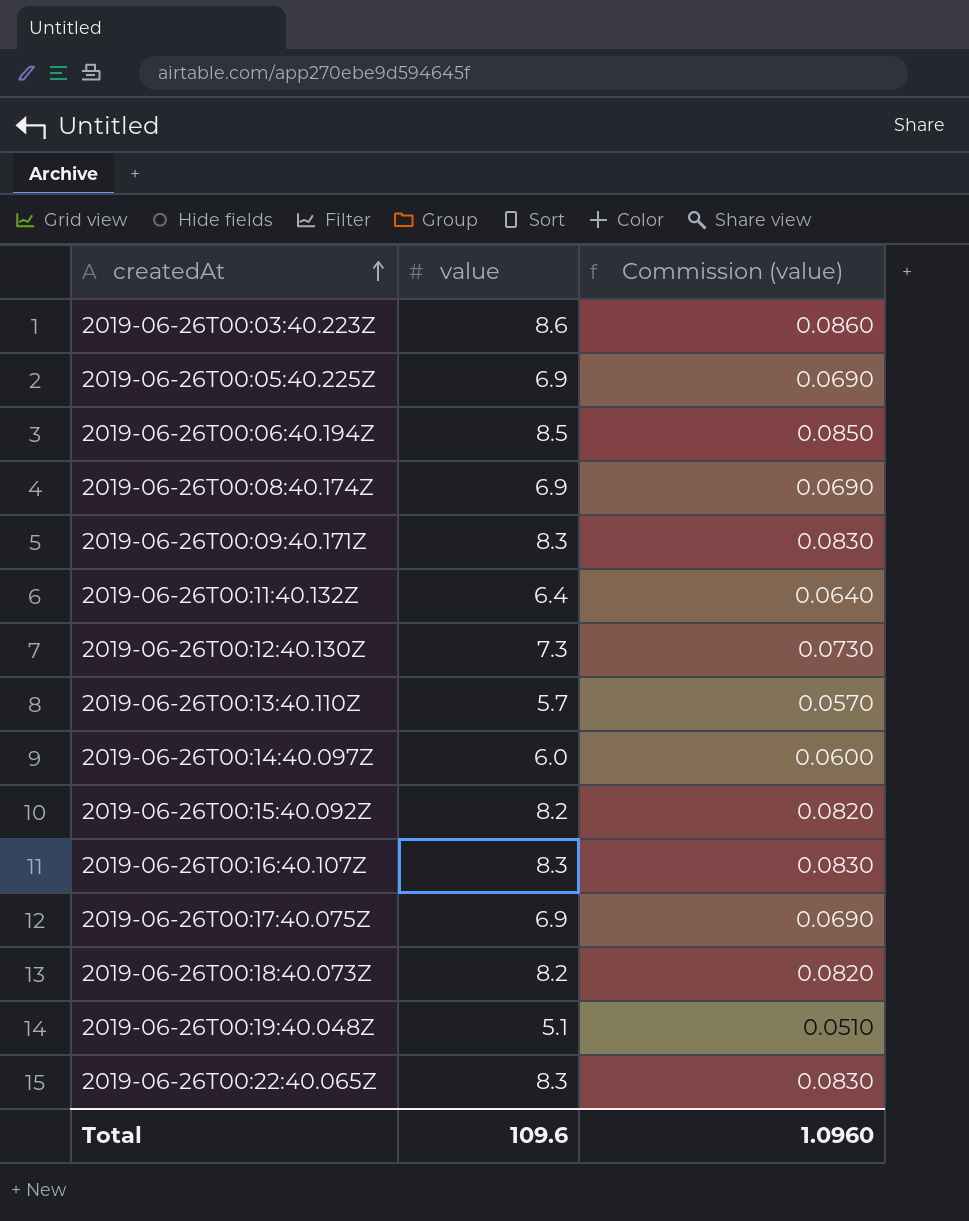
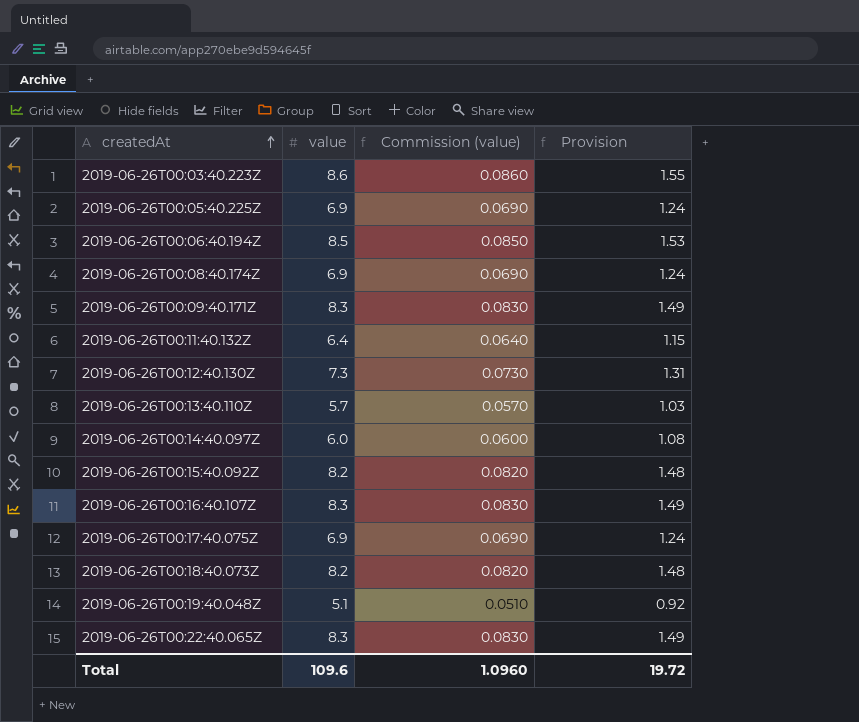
column Provision | formula: none -> [value] * 0.18

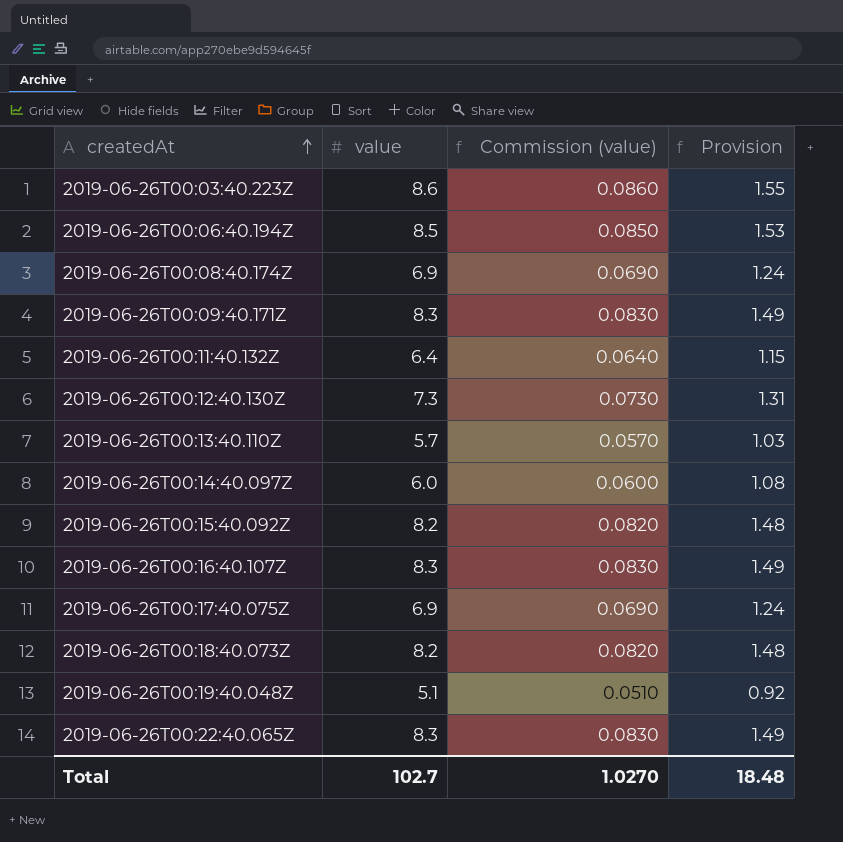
row 2019-06-26T00:05:40.225Z: 6.9 | 0.0690 | 1.24 -> none
Total | value: 109.6 -> 102.7
Total | Commission (value): 1.0960 -> 1.0270
Total | Provision: 19.72 -> 18.48

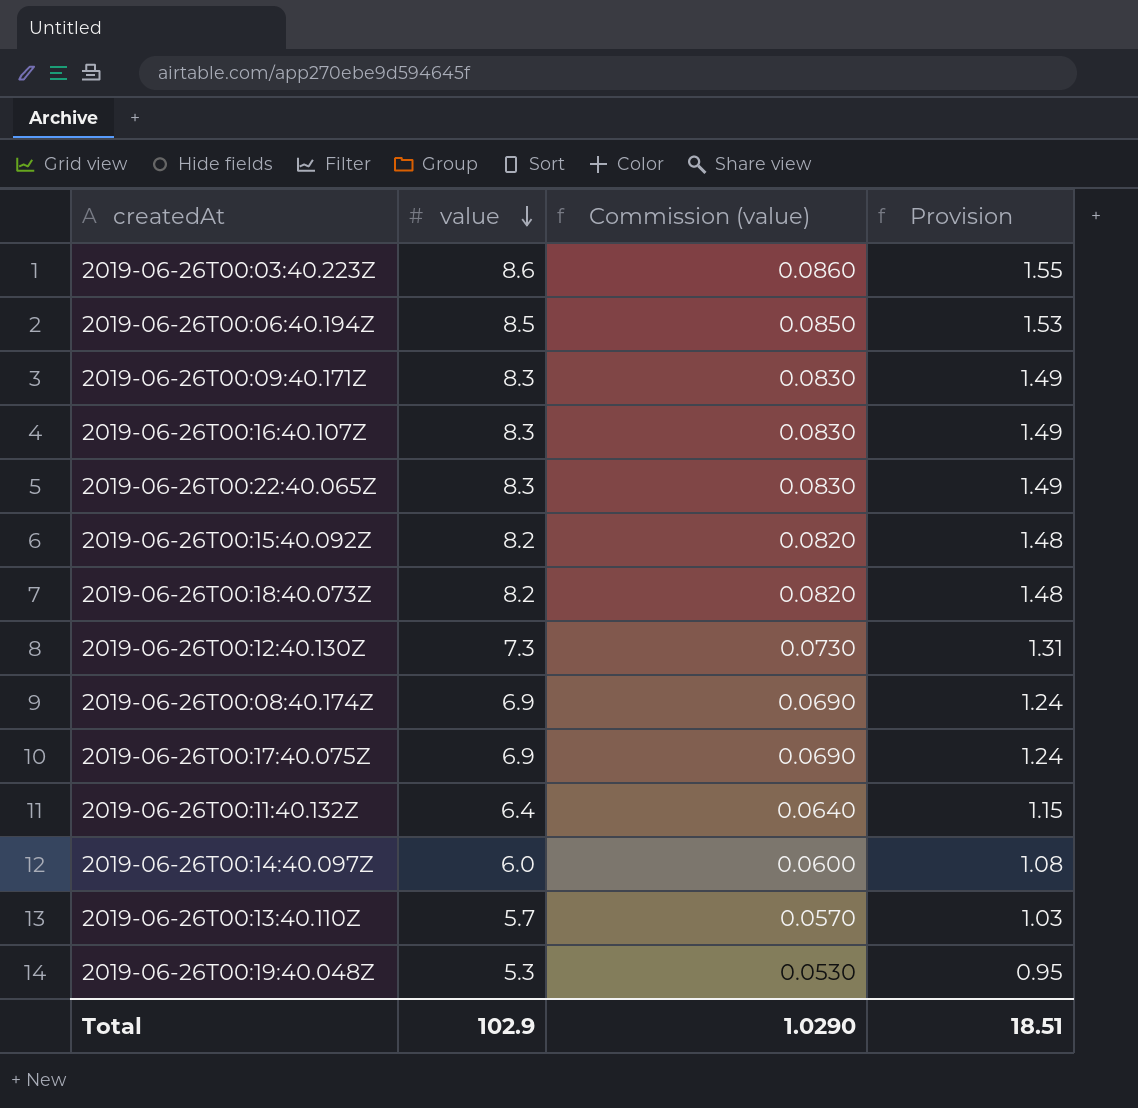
row order: createdAt ascending -> value descending
2019-06-26T00:19:40.048Z | value: 5.1 -> 5.3
2019-06-26T00:19:40.048Z | Commission (value): 0.0510 -> 0.0530
2019-06-26T00:19:40.048Z | Provision: 0.92 -> 0.95
Total | value: 102.7 -> 102.9
Total | Commission (value): 1.0270 -> 1.0290
Total | Provision: 18.48 -> 18.51

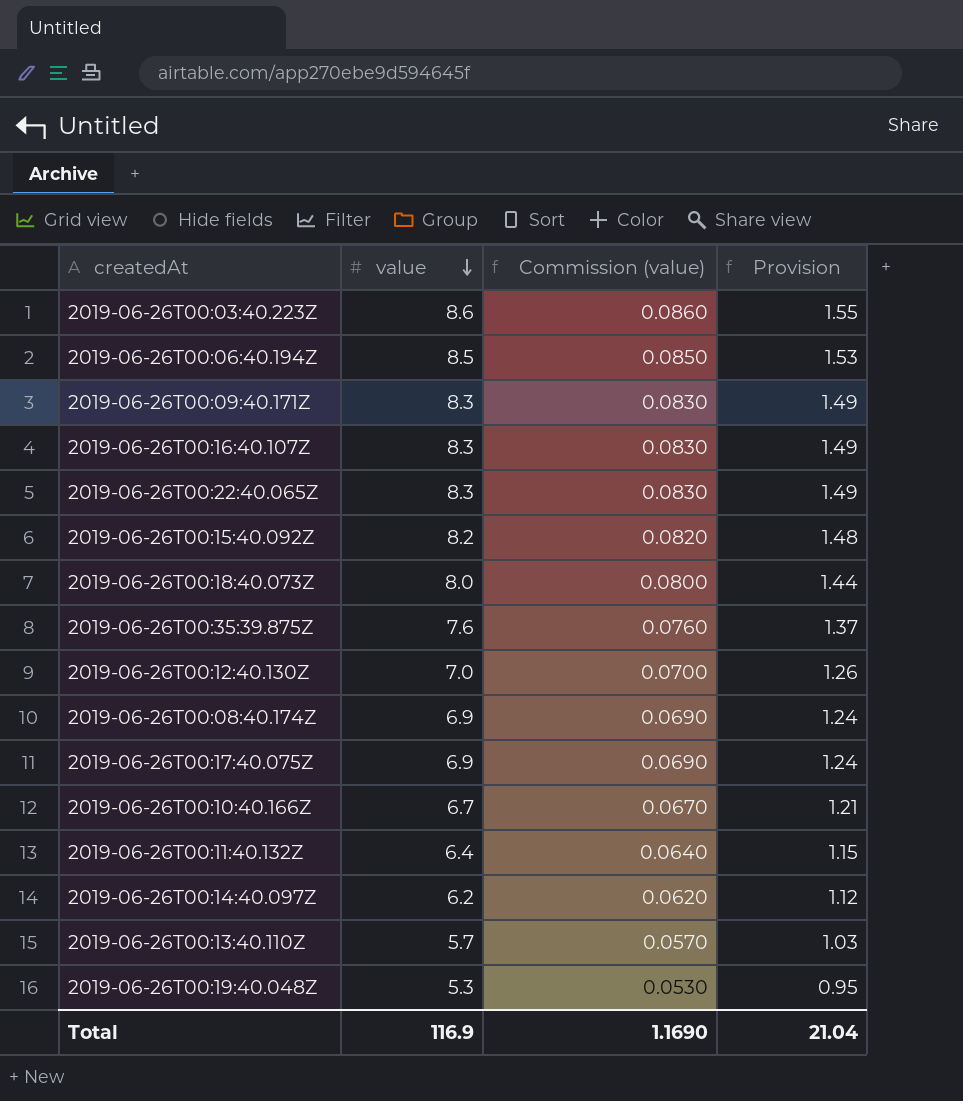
2019-06-26T00:18:40.073Z | value: 8.2 -> 8.0
2019-06-26T00:18:40.073Z | Commission (value): 0.0820 -> 0.0800
2019-06-26T00:18:40.073Z | Provision: 1.48 -> 1.44
row 2019-06-26T00:35:39.875Z: none -> 7.6 | 0.0760 | 1.37
2019-06-26T00:12:40.130Z | value: 7.3 -> 7.0
2019-06-26T00:12:40.130Z | Commission (value): 0.0730 -> 0.0700
2019-06-26T00:12:40.130Z | Provision: 1.31 -> 1.26
row 2019-06-26T00:10:40.166Z: none -> 6.7 | 0.0670 | 1.21
2019-06-26T00:14:40.097Z | value: 6.0 -> 6.2
2019-06-26T00:14:40.097Z | Commission (value): 0.0600 -> 0.0620
2019-06-26T00:14:40.097Z | Provision: 1.08 -> 1.12
Total | value: 102.9 -> 116.9
Total | Commission (value): 1.0290 -> 1.1690
Total | Provision: 18.51 -> 21.04

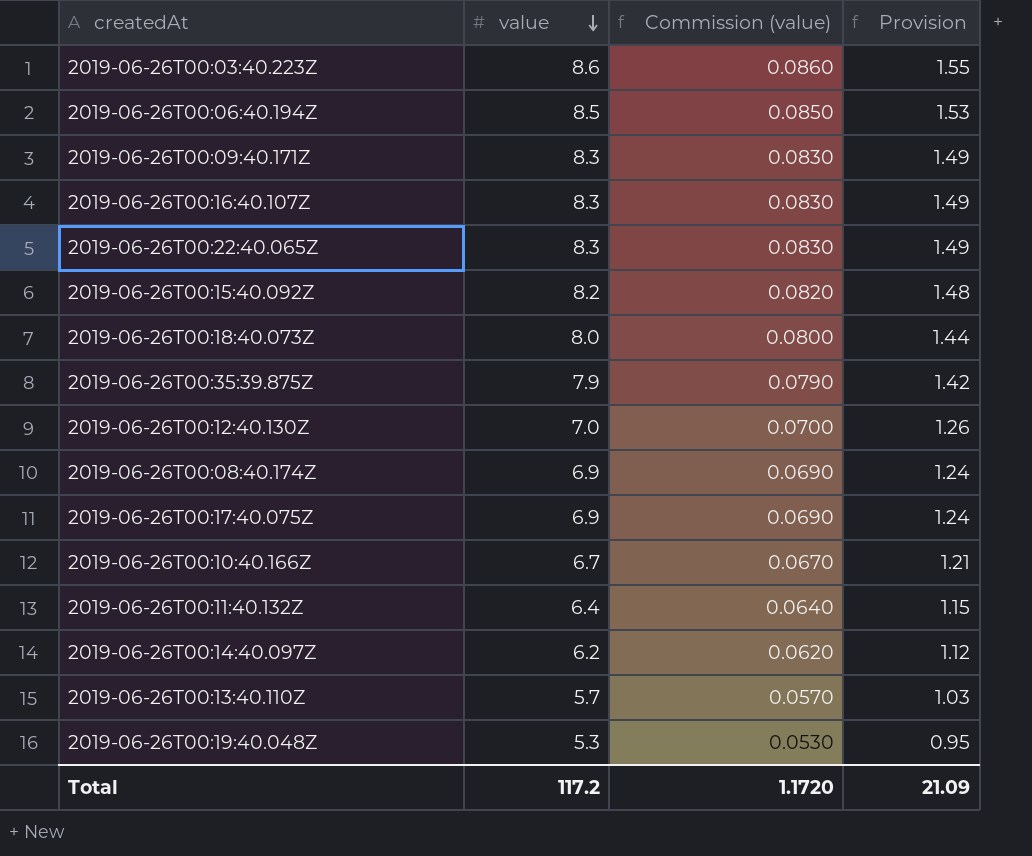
2019-06-26T00:35:39.875Z | value: 7.6 -> 7.9
2019-06-26T00:35:39.875Z | Commission (value): 0.0760 -> 0.0790
2019-06-26T00:35:39.875Z | Provision: 1.37 -> 1.42
Total | value: 116.9 -> 117.2
Total | Commission (value): 1.1690 -> 1.1720
Total | Provision: 21.04 -> 21.09

